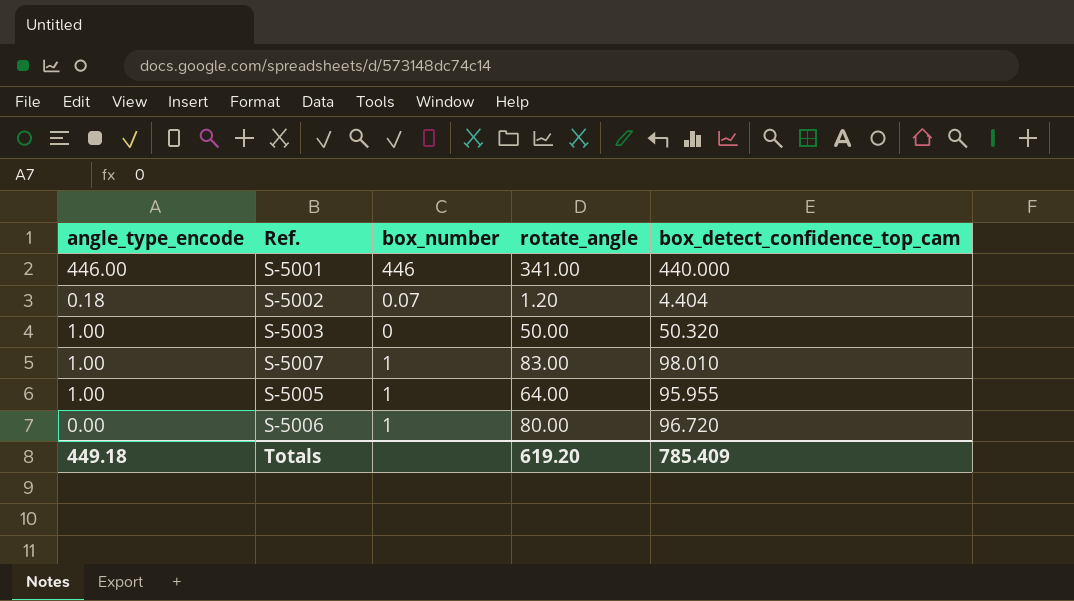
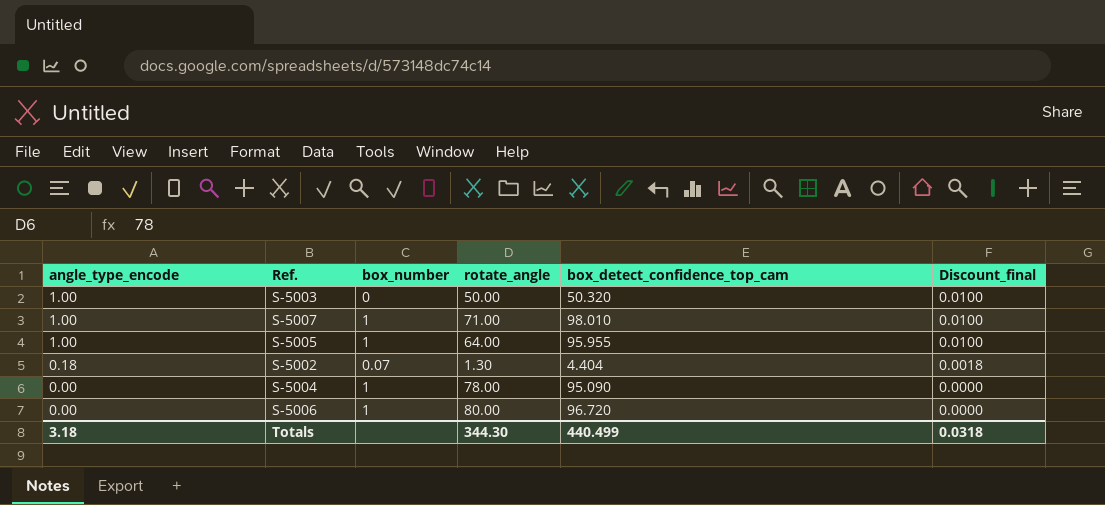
row order: none -> angle_type_encode descending
column Discount_final | formula: none -> [angle_type_encode] * 0.01
row S-5001: 446.00 | 446 | 341.00 | 440.000 -> none
S-5007 | rotate_angle: 83.00 -> 71.00
S-5002 | rotate_angle: 1.20 -> 1.30
row S-5004: none -> 0.00 | 1 | 78.00 | 95.090 | 0.0000
Totals | angle_type_encode: 449.18 -> 3.18
Totals | rotate_angle: 619.20 -> 344.30
Totals | box_detect_confidence_top_cam: 785.409 -> 440.499

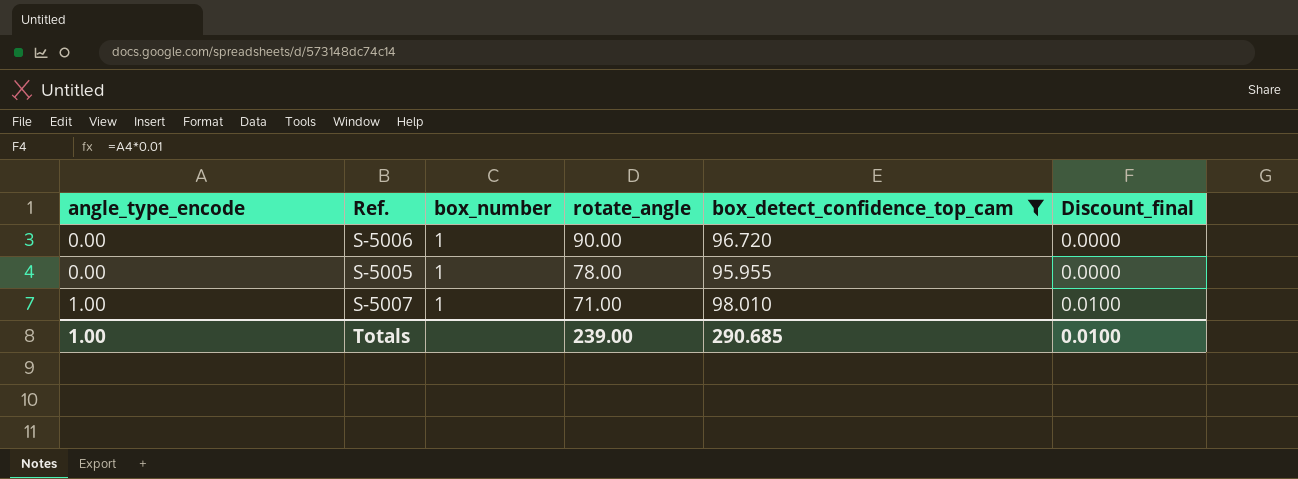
filter: none -> box_detect_confidence_top_cam >= 95.955
row order: angle_type_encode descending -> angle_type_encode ascending
S-5006 | rotate_angle: 80.00 -> 90.00
S-5005 | angle_type_encode: 1.00 -> 0.00
S-5005 | rotate_angle: 64.00 -> 78.00
S-5005 | Discount_final: 0.0100 -> 0.0000
Totals | angle_type_encode: 3.18 -> 1.00
Totals | rotate_angle: 344.30 -> 239.00
Totals | box_detect_confidence_top_cam: 440.499 -> 290.685
Totals | Discount_final: 0.0318 -> 0.0100

